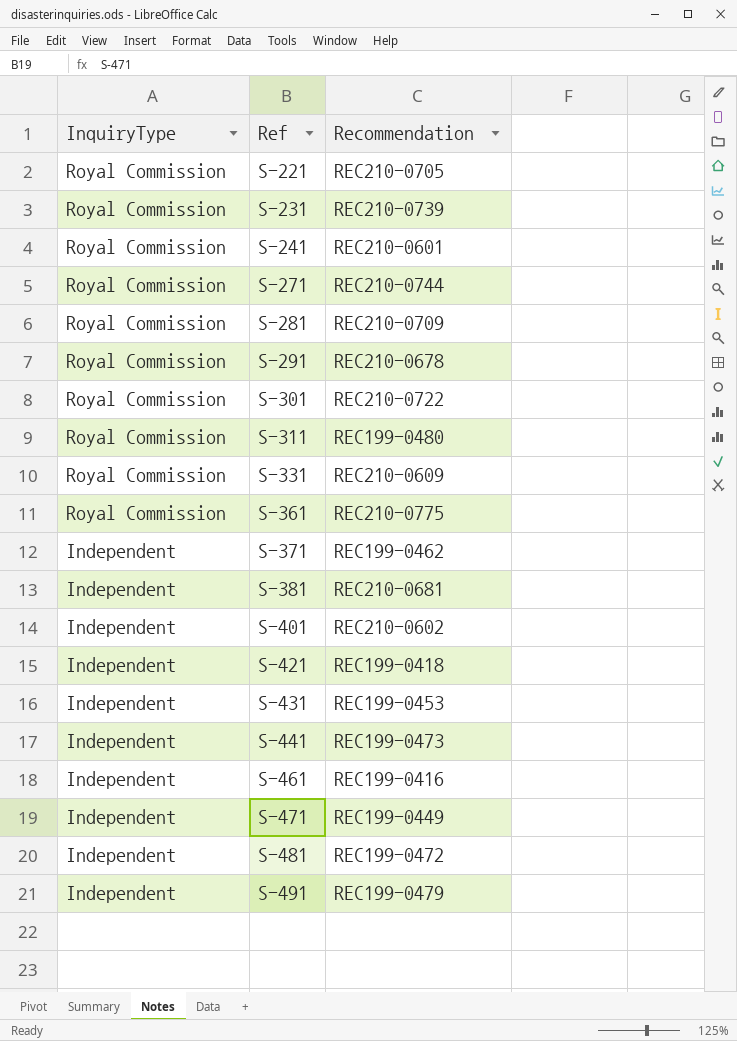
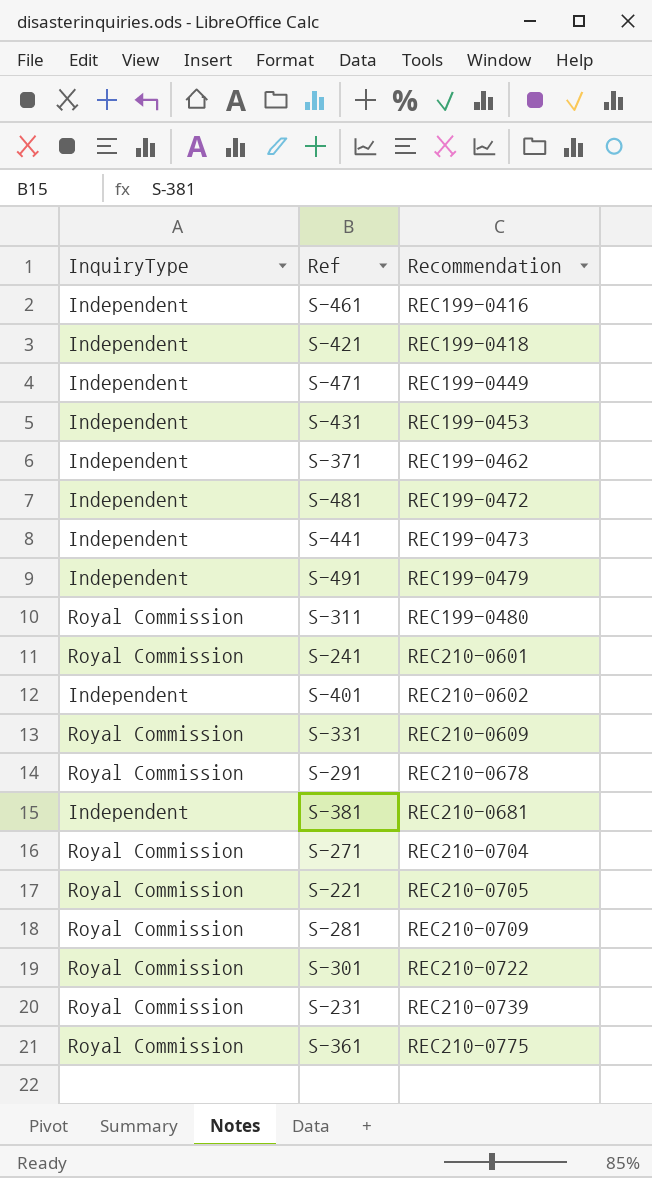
row order: InquiryType descending -> Recommendation ascending
S-271 | Recommendation: REC210-0744 -> REC210-0704

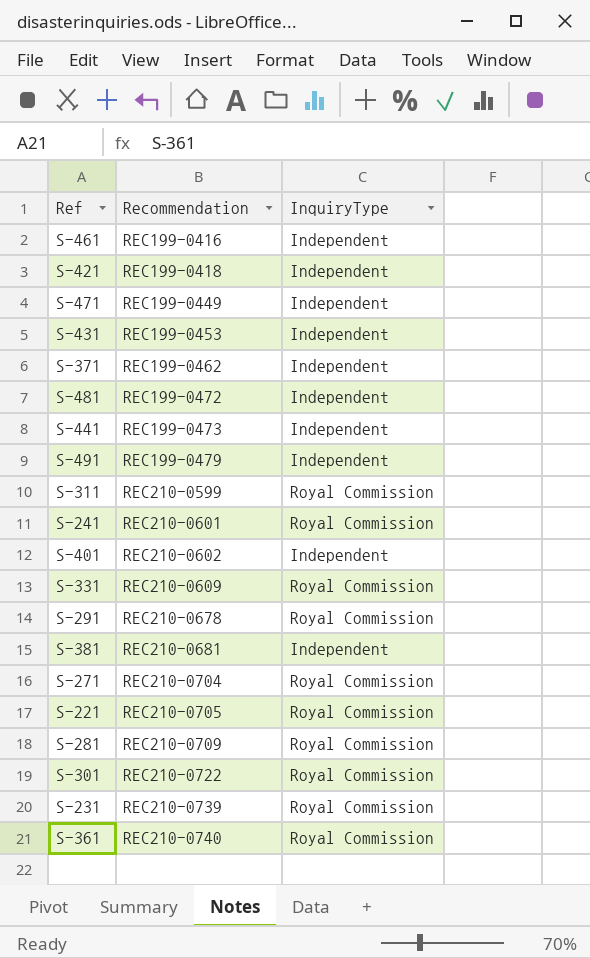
column InquiryType | position: 1 -> 3
S-311 | Recommendation: REC199-0480 -> REC210-0599
S-361 | Recommendation: REC210-0775 -> REC210-0740

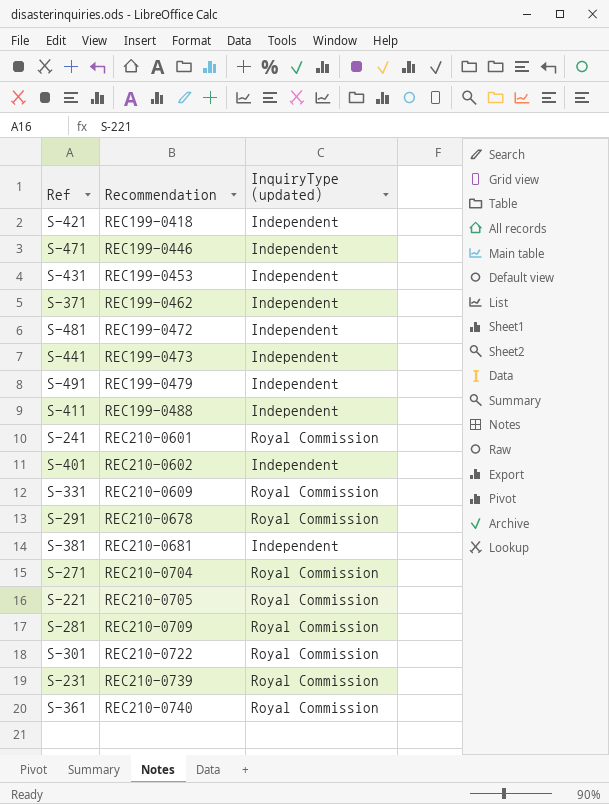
column name: InquiryType -> InquiryType (updated)
row S-461: REC199-0416 | Independent -> none
row S-311: REC210-0599 | Royal Commission -> none
S-471 | Recommendation: REC199-0449 -> REC199-0446
row S-411: none -> REC199-0488 | Independent

